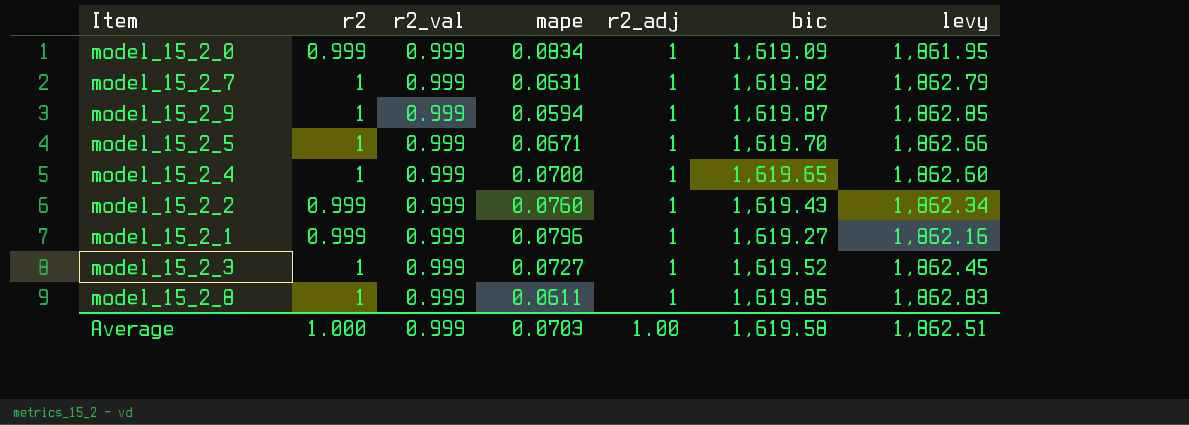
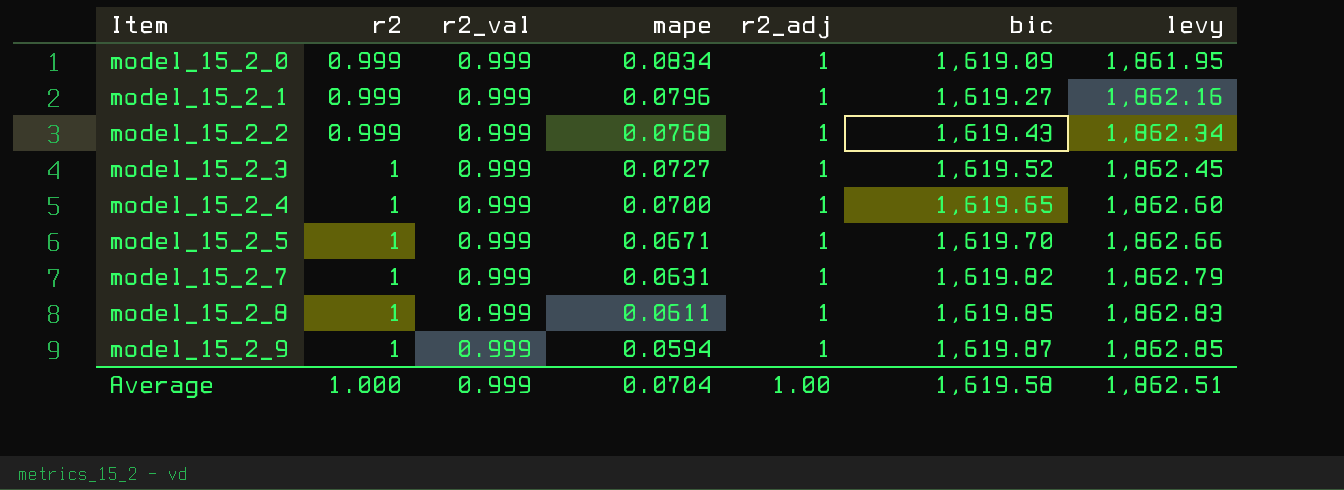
row order: none -> Item ascending
model_15_2_2 | mape: 0.0760 -> 0.0768
Average | mape: 0.0703 -> 0.0704

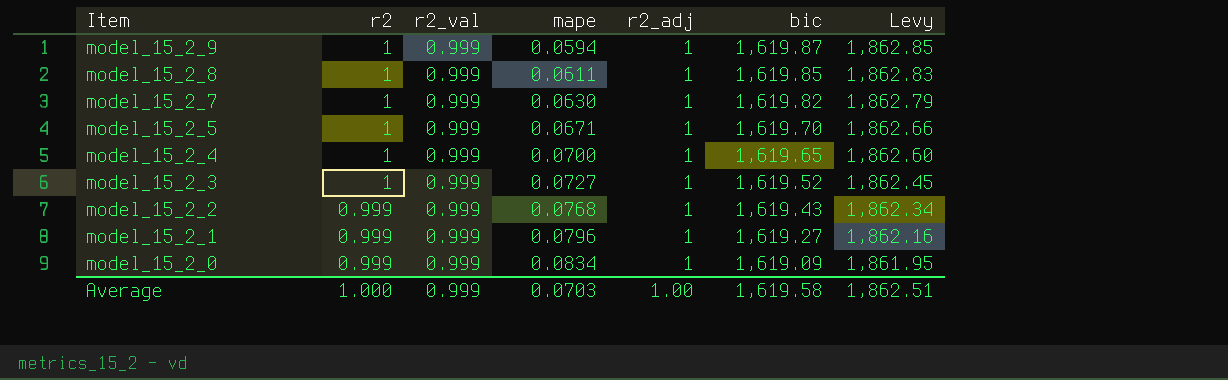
row order: Item ascending -> Item descending
column name: levy -> Levy
model_15_2_7 | mape: 0.0631 -> 0.0630
Average | mape: 0.0704 -> 0.0703

